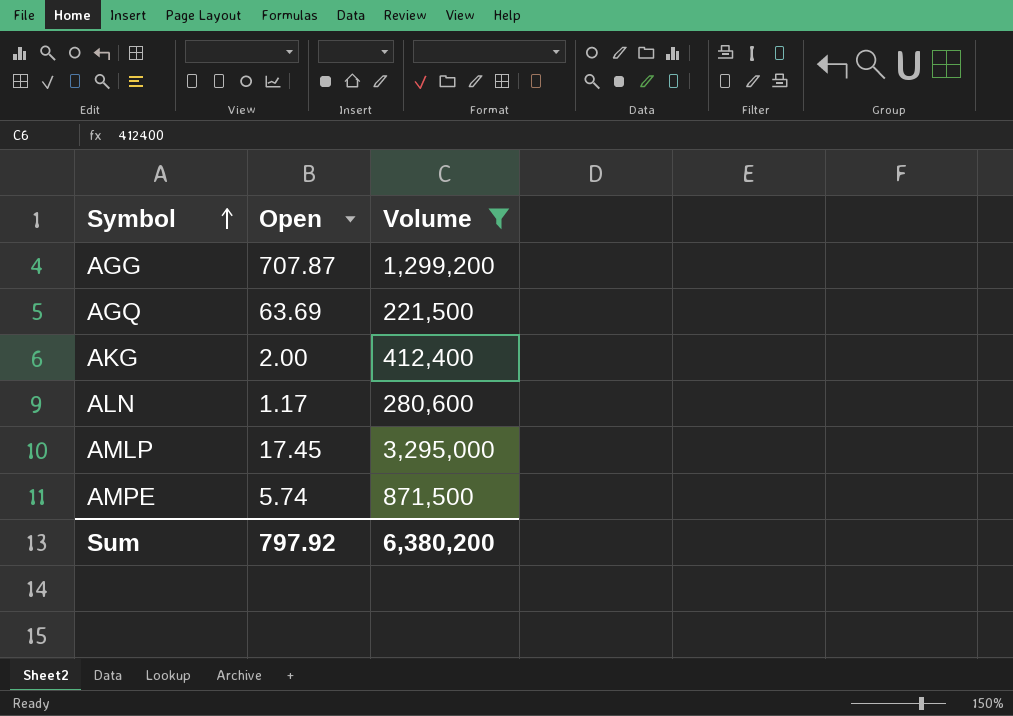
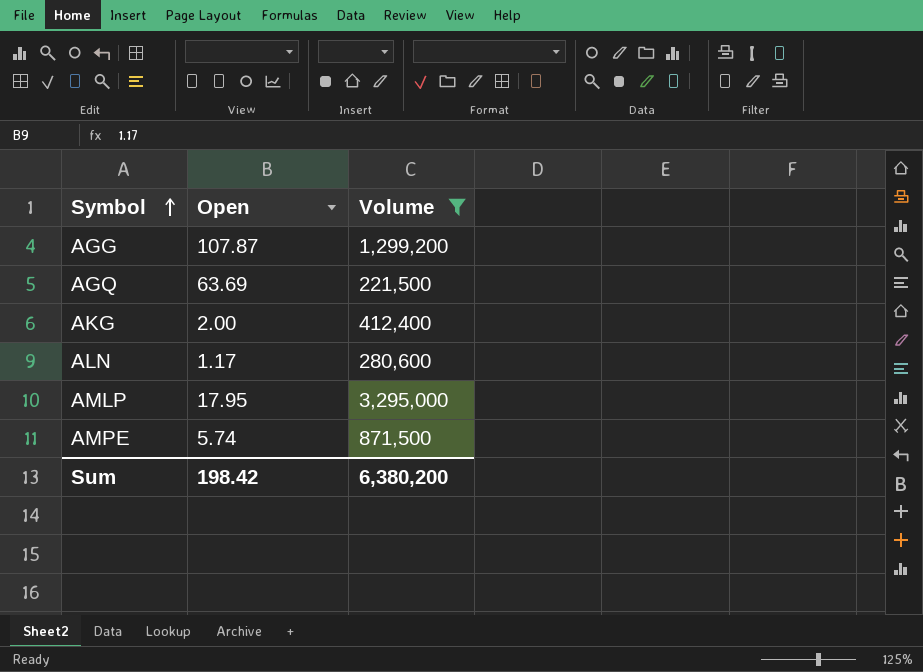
AGG | Open: 707.87 -> 107.87
AMLP | Open: 17.45 -> 17.95
Sum | Open: 797.92 -> 198.42

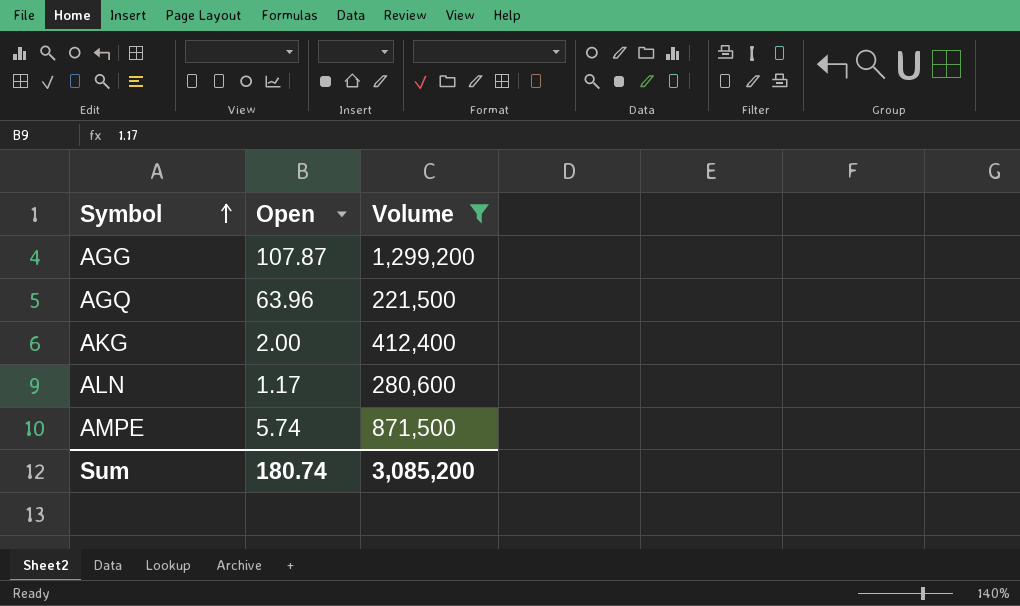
row AMLP: 17.95 | 3,295,000 -> none
AGQ | Open: 63.69 -> 63.96
Sum | Open: 198.42 -> 180.74
Sum | Volume: 6,380,200 -> 3,085,200

